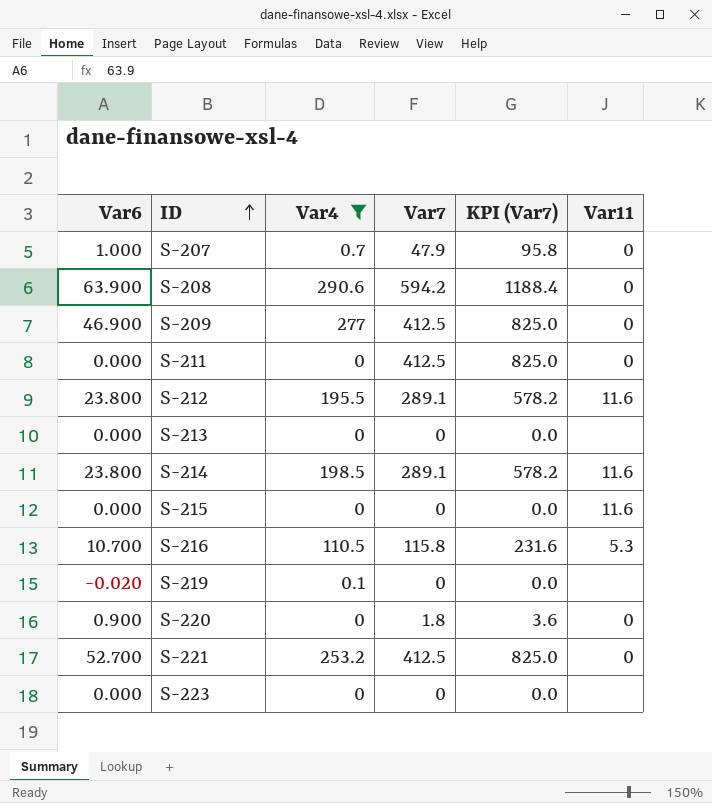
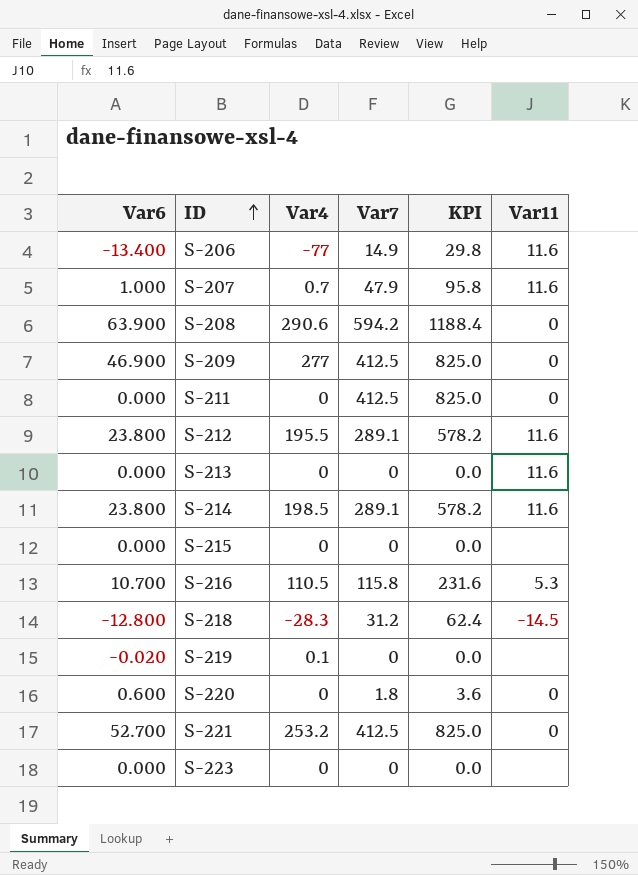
filter: Var4 >= 0 -> none
column name: KPI (Var7) -> KPI
S-207 | Var11: 0 -> 11.6
S-213 | Var11: none -> 11.6
S-215 | Var11: 11.6 -> none
S-220 | Var6: 0.900 -> 0.600

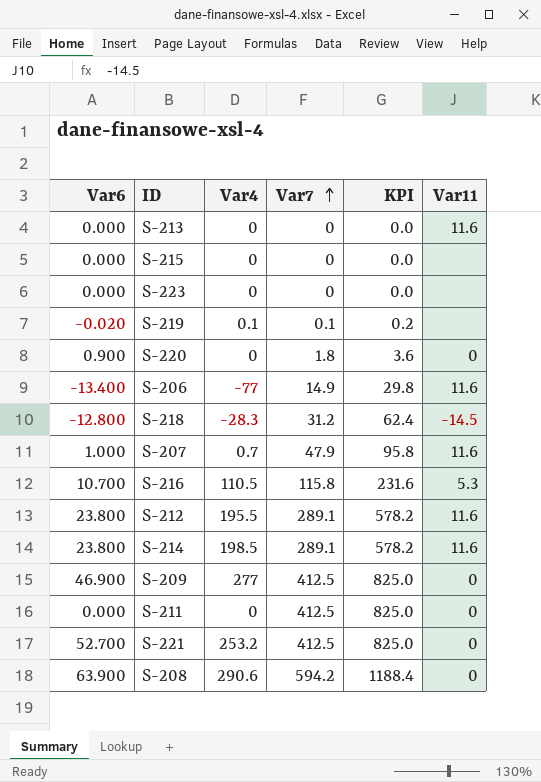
row order: ID ascending -> Var7 ascending
S-219 | Var7: 0 -> 0.1
S-219 | KPI: 0.0 -> 0.2
S-220 | Var6: 0.600 -> 0.900

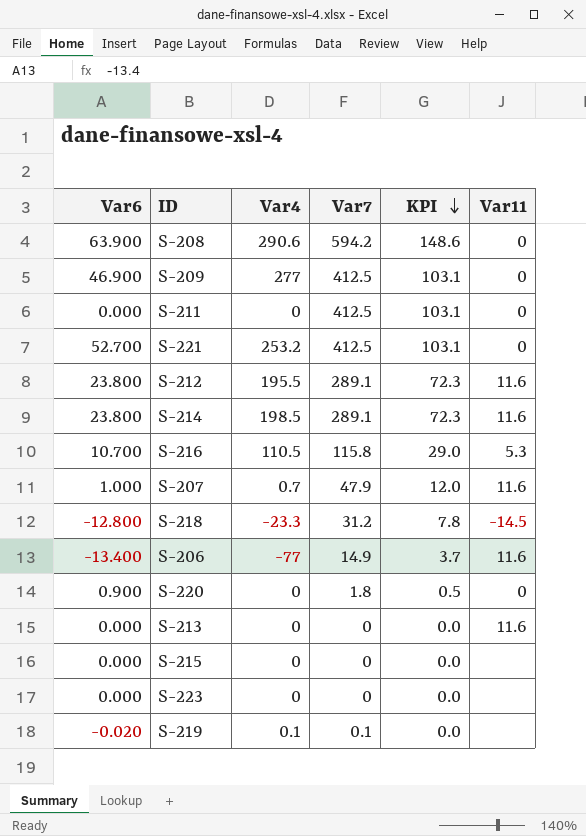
row order: Var7 ascending -> KPI descending
column KPI | formula: [Var7] * 2 -> [Var7] * 0.25
S-218 | Var4: -28.3 -> -23.3

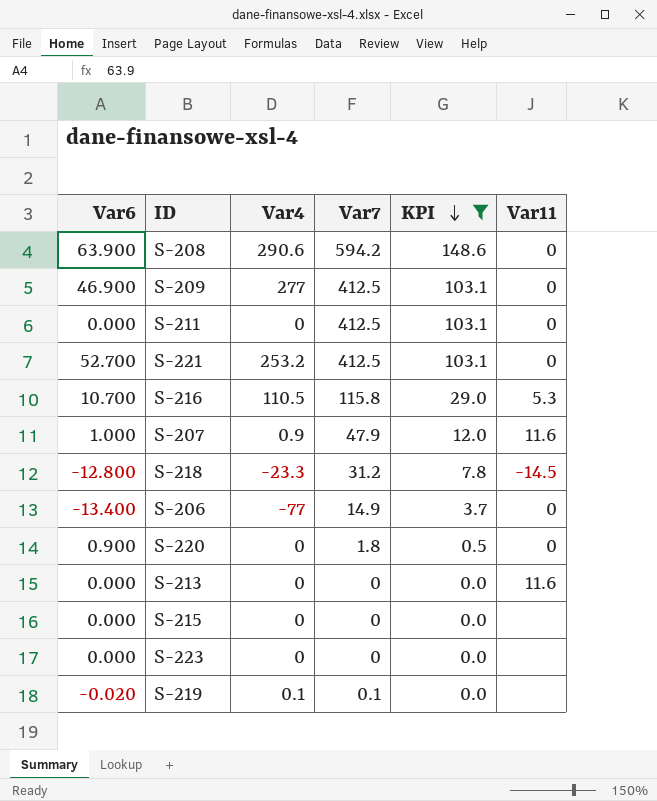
filter: none -> KPI != 72.3
S-207 | Var4: 0.7 -> 0.9
S-206 | Var11: 11.6 -> 0

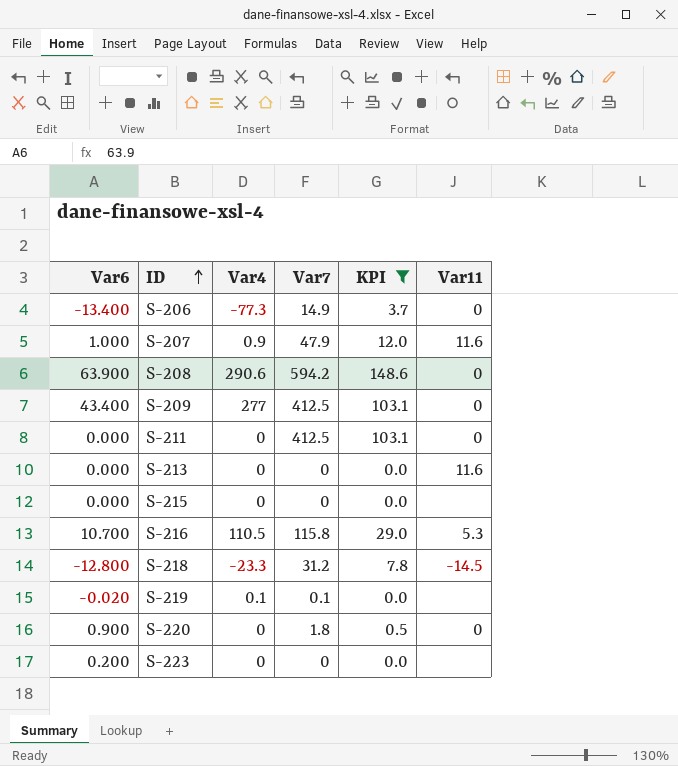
row order: KPI descending -> ID ascending
row S-221: 52.700 | 253.2 | 412.5 | 103.1 | 0 -> none
S-206 | Var4: -77 -> -77.3
S-209 | Var6: 46.900 -> 43.400
S-223 | Var6: 0.000 -> 0.200

